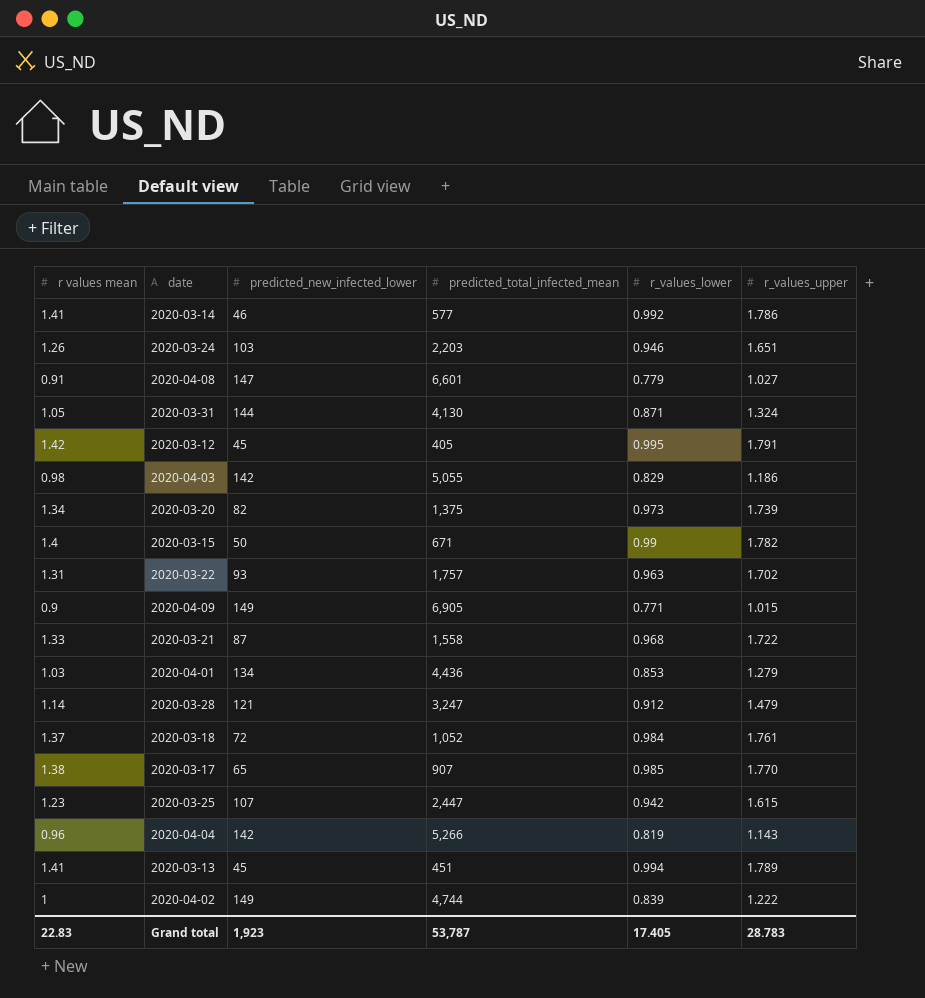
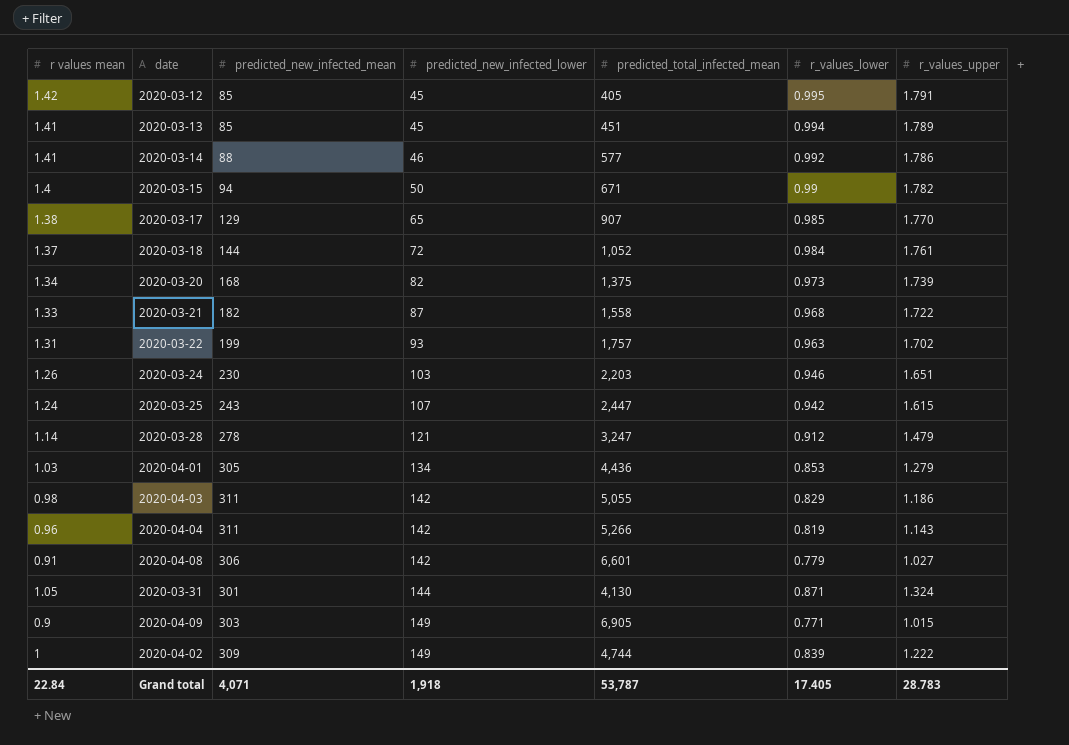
row order: none -> predicted_new_infected_lower ascending
column predicted_new_infected_mean | position: none -> 3
2020-03-25 | r values mean: 1.23 -> 1.24
2020-04-08 | predicted_new_infected_lower: 147 -> 142
Grand total | r values mean: 22.83 -> 22.84
Grand total | predicted_new_infected_lower: 1,923 -> 1,918

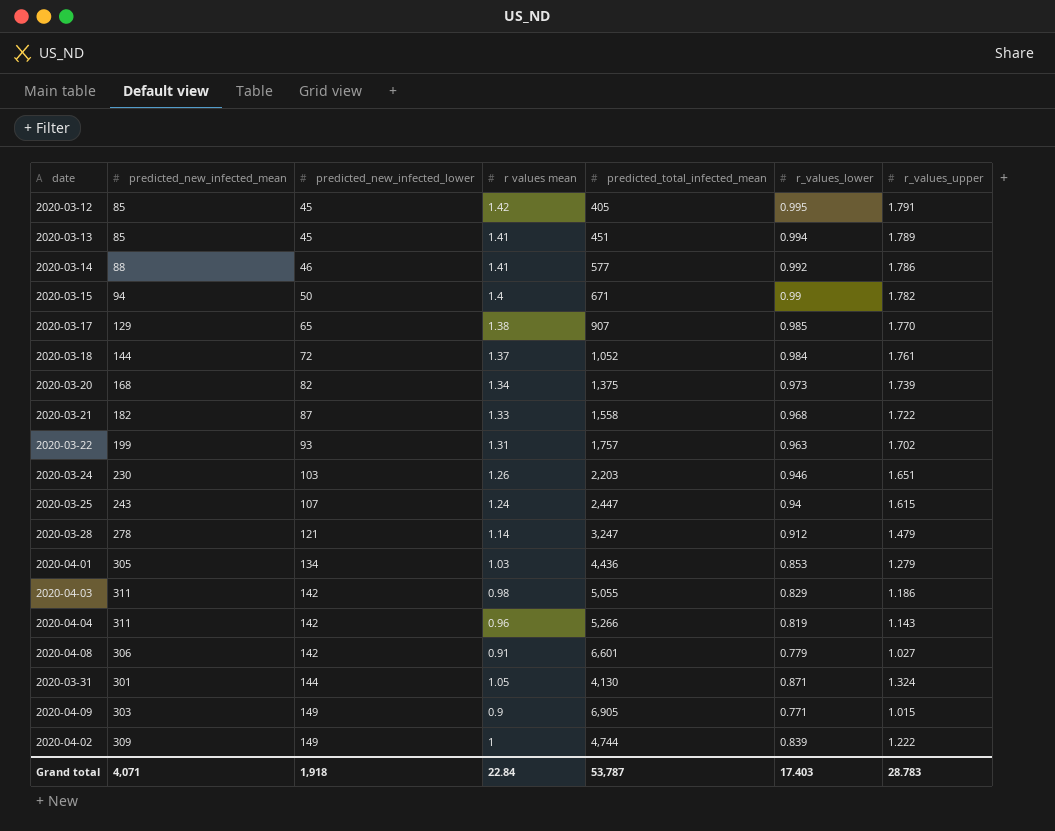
column r values mean | position: 1 -> 4
2020-03-25 | r_values_lower: 0.942 -> 0.94
Grand total | r_values_lower: 17.405 -> 17.403

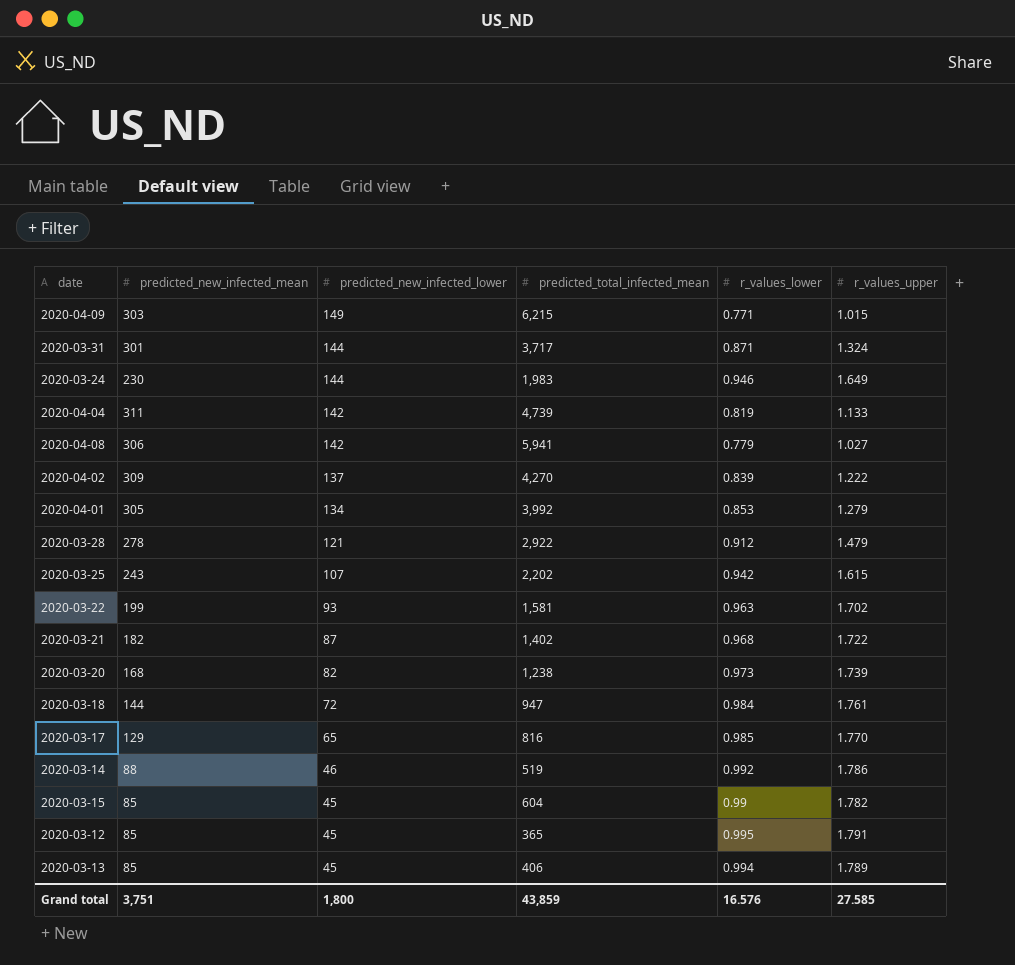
row order: predicted_new_infected_lower ascending -> predicted_new_infected_lower descending
column r values mean | position: 4 -> none
row 2020-04-03: 311 | 142 | 0.98 | 5,055 | 0.829 | 1.186 -> none
2020-04-09 | predicted_total_infected_mean: 6,905 -> 6,215
2020-03-31 | predicted_total_infected_mean: 4,130 -> 3,717
2020-03-24 | predicted_new_infected_lower: 103 -> 144
2020-03-24 | predicted_total_infected_mean: 2,203 -> 1,983
2020-03-24 | r_values_upper: 1.651 -> 1.649
2020-04-04 | predicted_total_infected_mean: 5,266 -> 4,739
2020-04-04 | r_values_upper: 1.143 -> 1.133
2020-04-08 | predicted_total_infected_mean: 6,601 -> 5,941
2020-04-02 | predicted_new_infected_lower: 149 -> 137
2020-04-02 | predicted_total_infected_mean: 4,744 -> 4,270
2020-04-01 | predicted_total_infected_mean: 4,436 -> 3,992
2020-03-28 | predicted_total_infected_mean: 3,247 -> 2,922
2020-03-25 | predicted_total_infected_mean: 2,447 -> 2,202
2020-03-25 | r_values_lower: 0.94 -> 0.942
2020-03-22 | predicted_total_infected_mean: 1,757 -> 1,581
2020-03-21 | predicted_total_infected_mean: 1,558 -> 1,402
2020-03-20 | predicted_total_infected_mean: 1,375 -> 1,238
2020-03-18 | predicted_total_infected_mean: 1,052 -> 947
2020-03-17 | predicted_total_infected_mean: 907 -> 816
2020-03-14 | predicted_total_infected_mean: 577 -> 519
2020-03-15 | predicted_new_infected_mean: 94 -> 85
2020-03-15 | predicted_new_infected_lower: 50 -> 45
2020-03-15 | predicted_total_infected_mean: 671 -> 604
2020-03-12 | predicted_total_infected_mean: 405 -> 365
2020-03-13 | predicted_total_infected_mean: 451 -> 406
Grand total | predicted_new_infected_mean: 4,071 -> 3,751
Grand total | predicted_new_infected_lower: 1,918 -> 1,800
Grand total | predicted_total_infected_mean: 53,787 -> 43,859
Grand total | r_values_lower: 17.403 -> 16.576
Grand total | r_values_upper: 28.783 -> 27.585

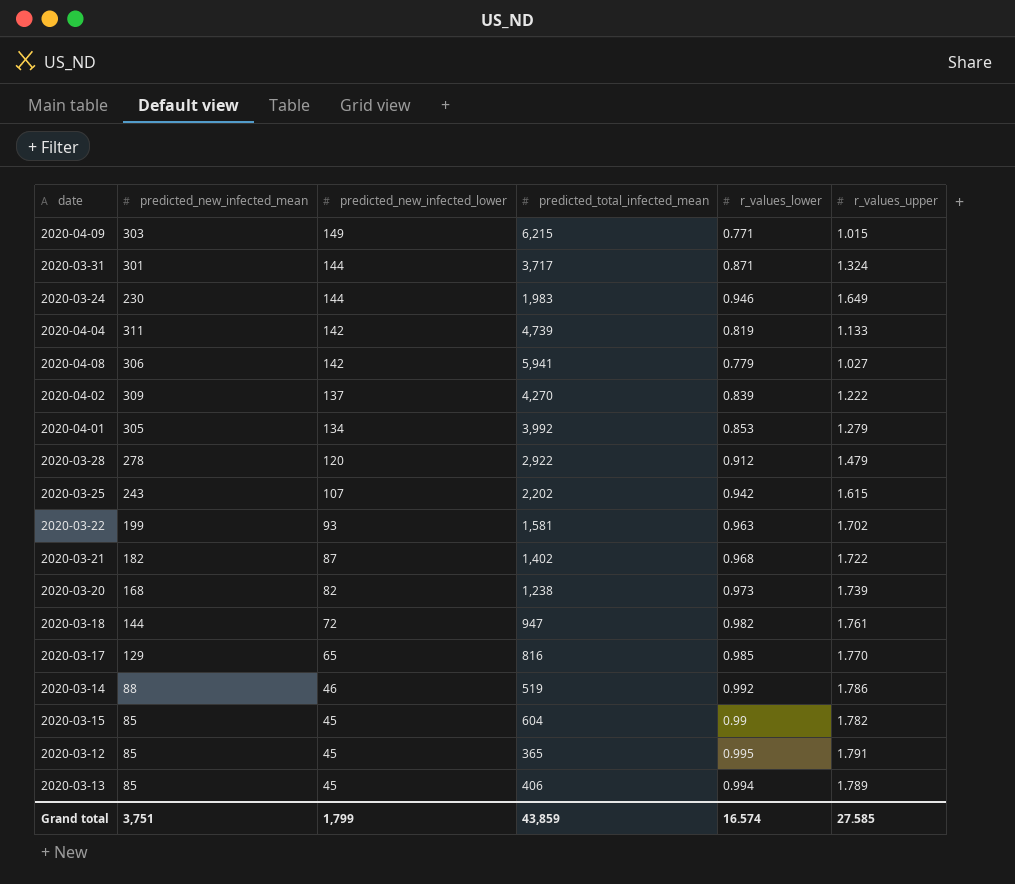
2020-03-28 | predicted_new_infected_lower: 121 -> 120
2020-03-18 | r_values_lower: 0.984 -> 0.982
Grand total | predicted_new_infected_lower: 1,800 -> 1,799
Grand total | r_values_lower: 16.576 -> 16.574

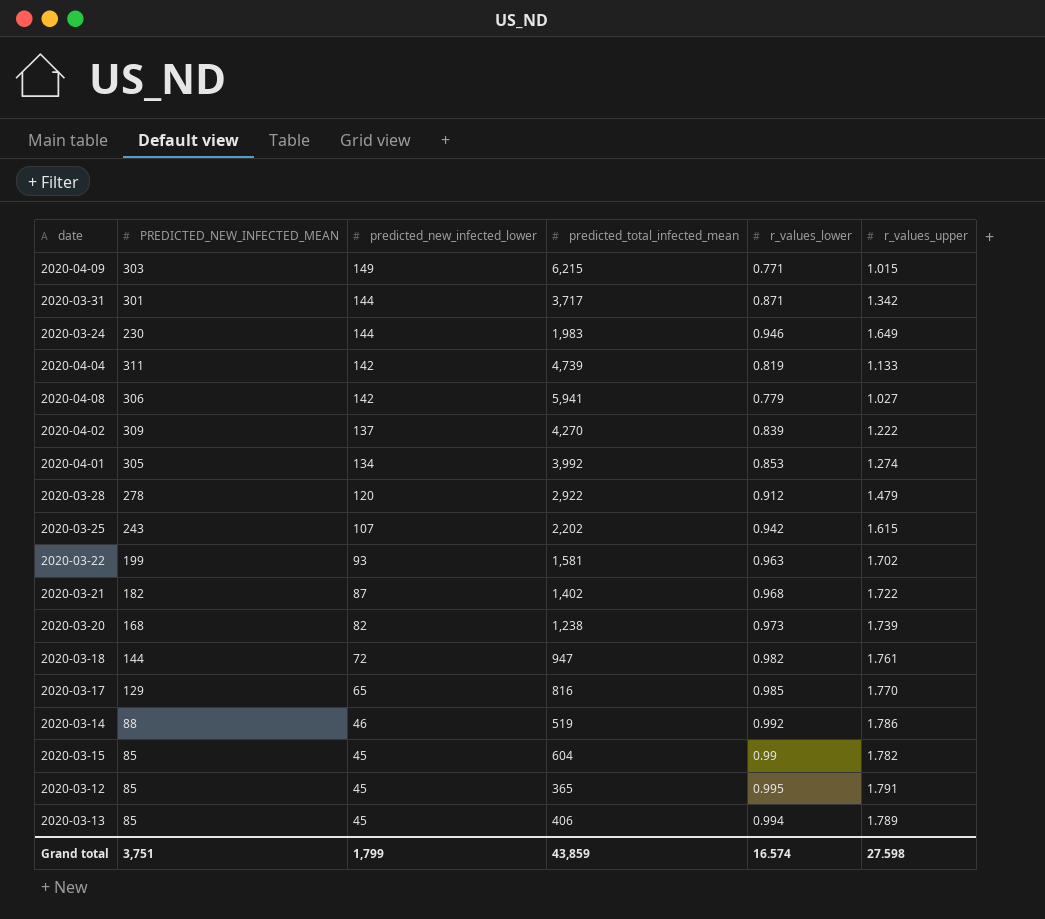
column name: predicted_new_infected_mean -> PREDICTED_NEW_INFECTED_MEAN
2020-03-31 | r_values_upper: 1.324 -> 1.342
2020-04-01 | r_values_upper: 1.279 -> 1.274
Grand total | r_values_upper: 27.585 -> 27.598

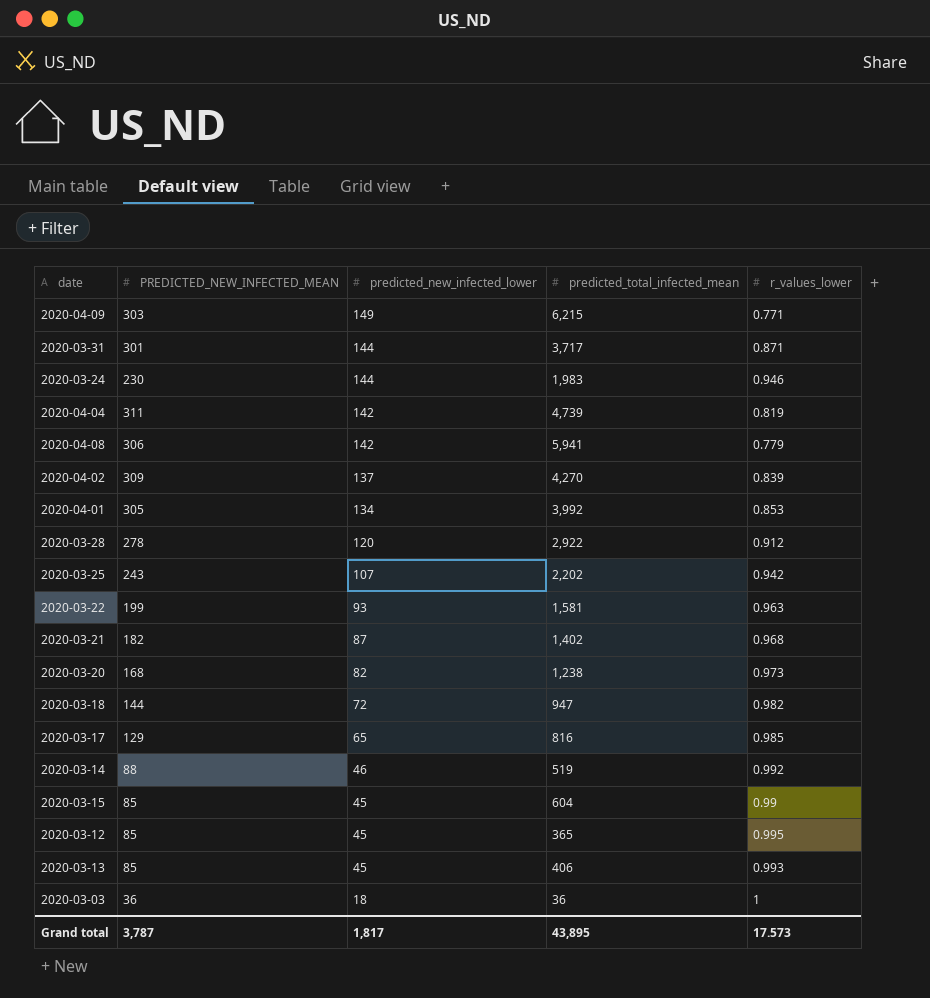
column r_values_upper | position: 6 -> none
2020-03-13 | r_values_lower: 0.994 -> 0.993
row 2020-03-03: none -> 36 | 18 | 36 | 1
Grand total | PREDICTED_NEW_INFECTED_MEAN: 3,751 -> 3,787
Grand total | predicted_new_infected_lower: 1,799 -> 1,817
Grand total | predicted_total_infected_mean: 43,859 -> 43,895
Grand total | r_values_lower: 16.574 -> 17.573

